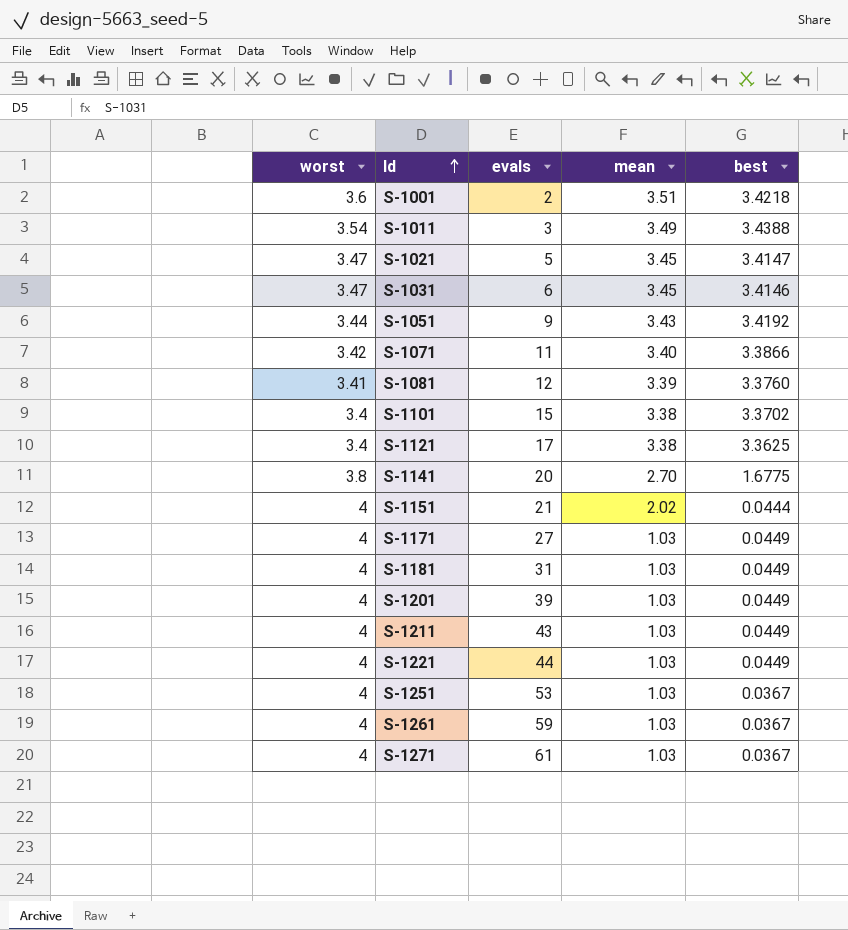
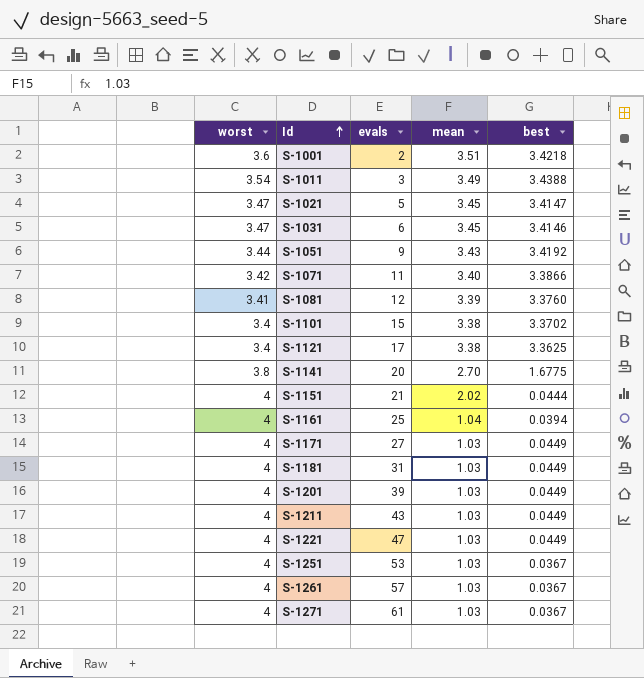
row S-1161: none -> 4 | 25 | 1.04 | 0.0394
S-1221 | evals: 44 -> 47
S-1261 | evals: 59 -> 57

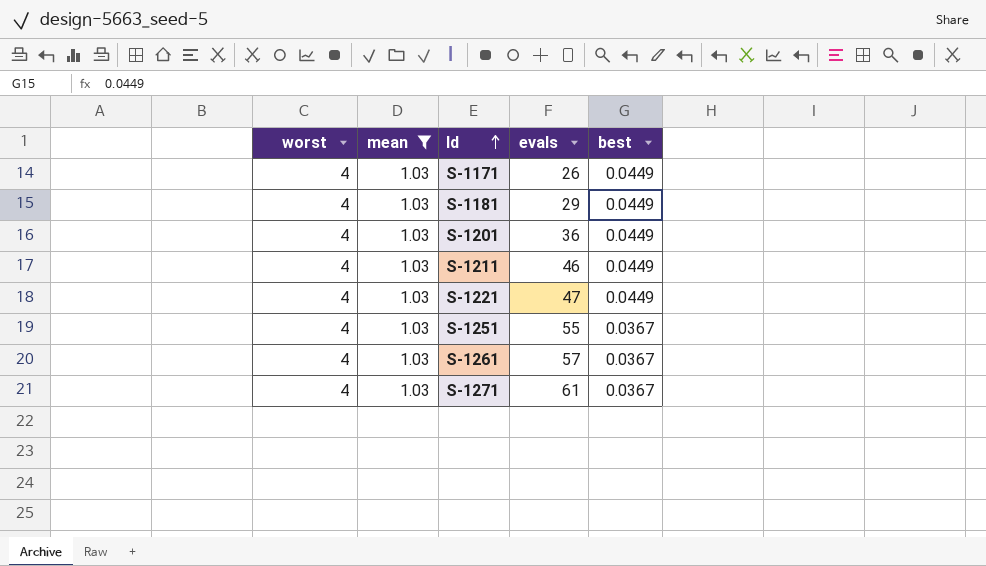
filter: none -> mean = 1.03
column mean | position: 4 -> 2
S-1171 | evals: 27 -> 26
S-1181 | evals: 31 -> 29
S-1201 | evals: 39 -> 36
S-1211 | evals: 43 -> 46
S-1251 | evals: 53 -> 55

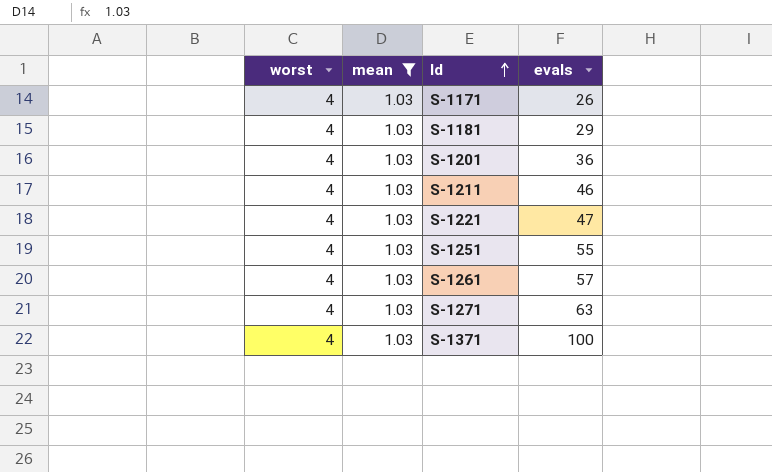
column best | position: 5 -> none
S-1271 | evals: 61 -> 63
row S-1371: none -> 4 | 1.03 | 100

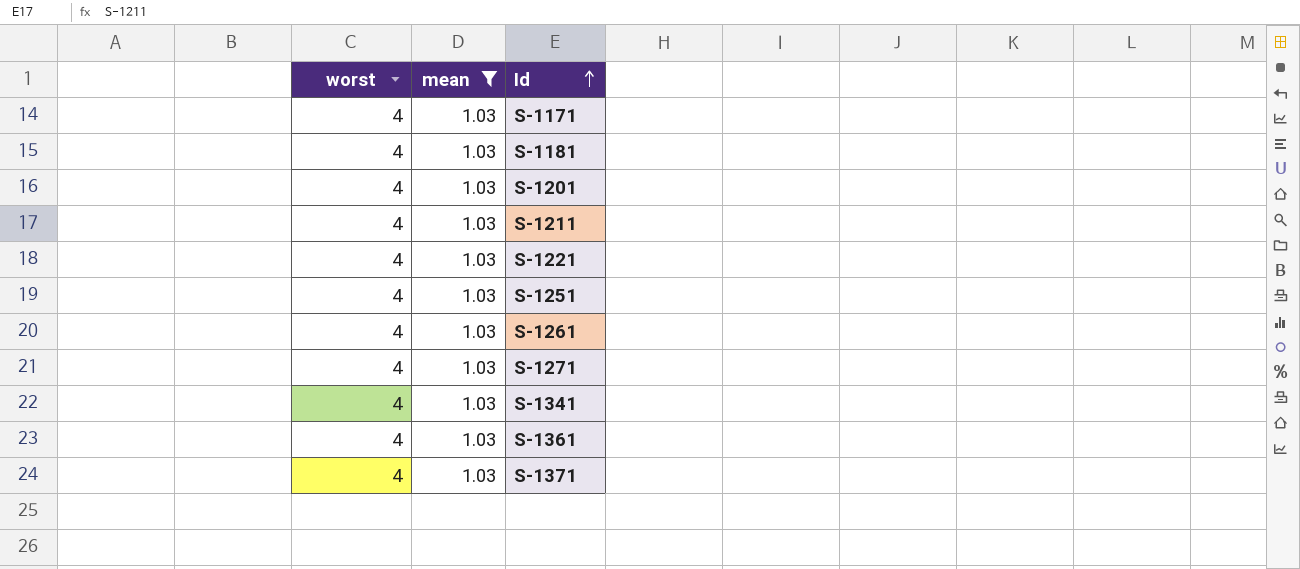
column evals | position: 4 -> none
row S-1341: none -> 4 | 1.03
row S-1361: none -> 4 | 1.03

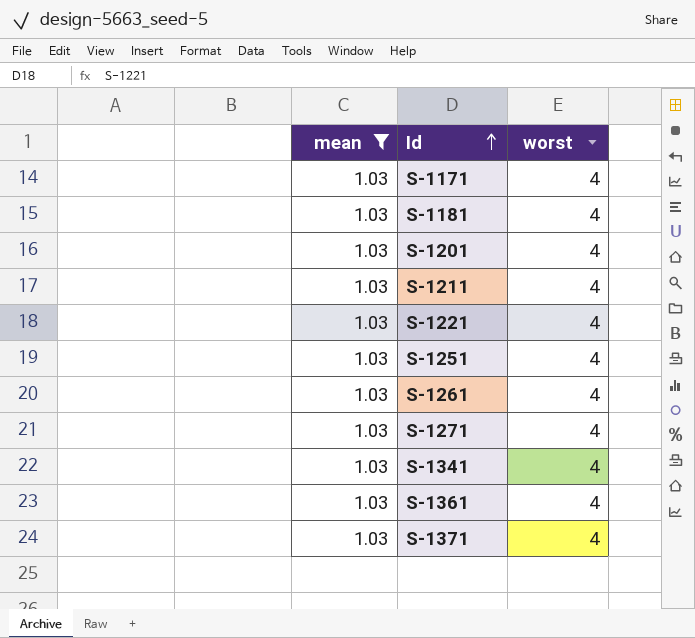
column worst | position: 1 -> 3

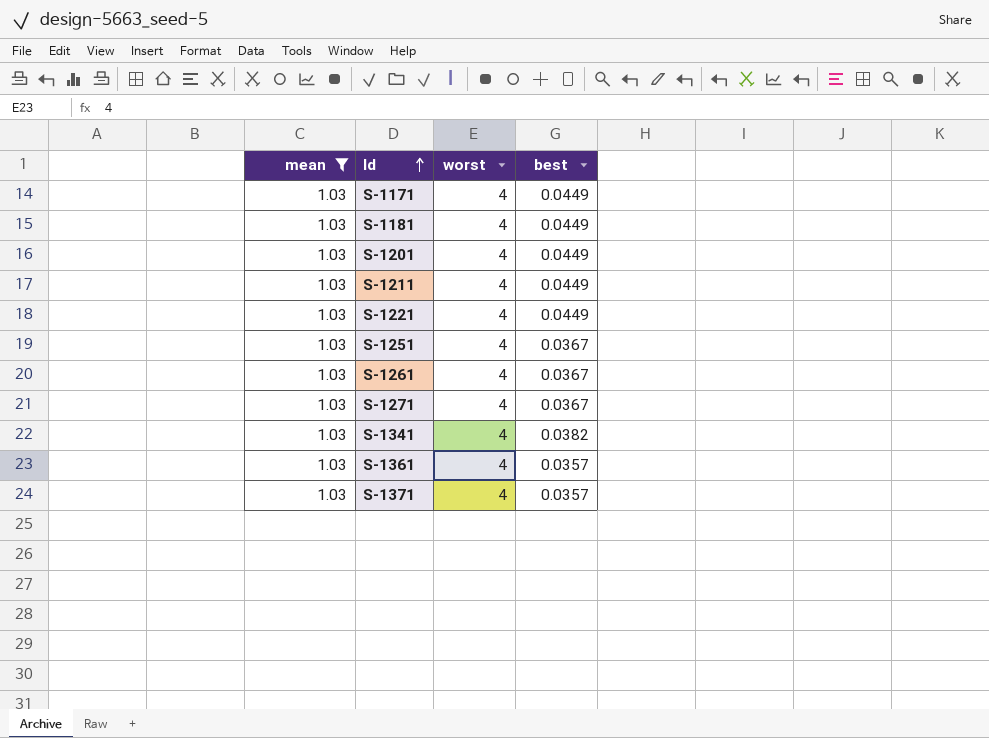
column best | position: none -> 4

